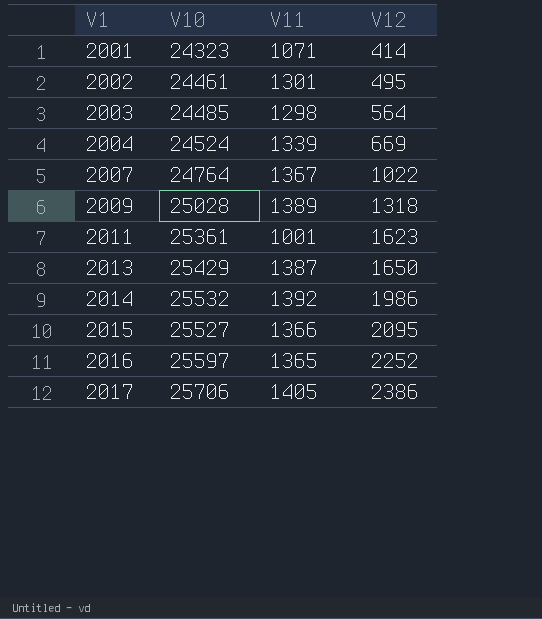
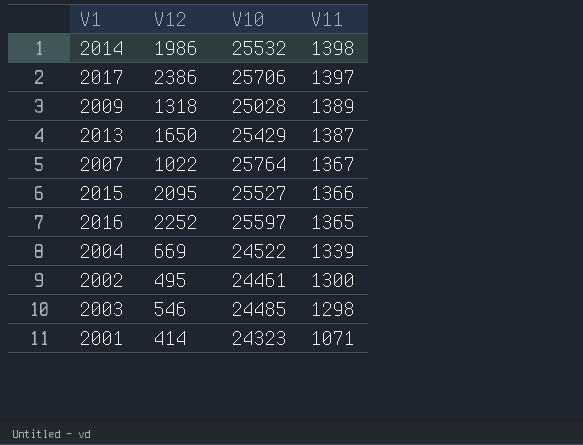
row order: V1 ascending -> V11 descending
column V12 | position: 4 -> 2
row 2011: 25361 | 1001 | 1623 -> none
2014 | V11: 1392 -> 1398
2017 | V11: 1405 -> 1397
2007 | V10: 24764 -> 25764
2004 | V10: 24524 -> 24522
2002 | V11: 1301 -> 1300
2003 | V12: 564 -> 546

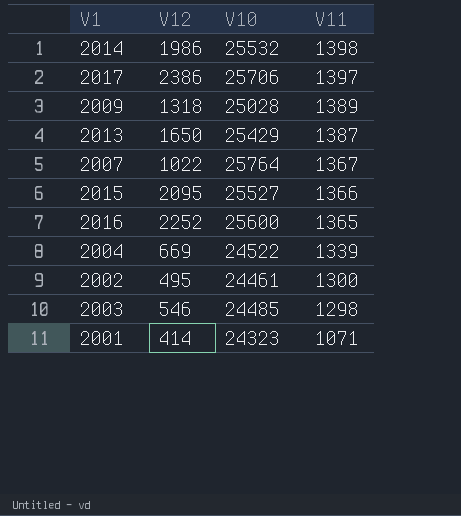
2016 | V10: 25597 -> 25600

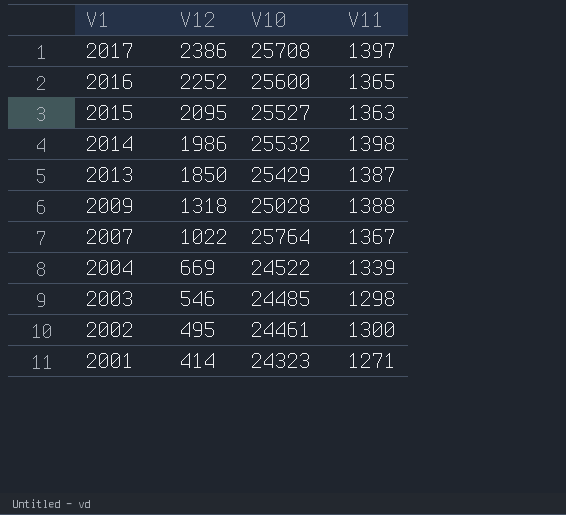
row order: V11 descending -> V1 descending
2017 | V10: 25706 -> 25708
2015 | V11: 1366 -> 1363
2013 | V12: 1650 -> 1850
2009 | V11: 1389 -> 1388
2001 | V11: 1071 -> 1271

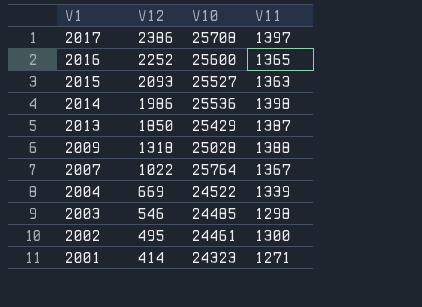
2015 | V12: 2095 -> 2093
2014 | V10: 25532 -> 25536

